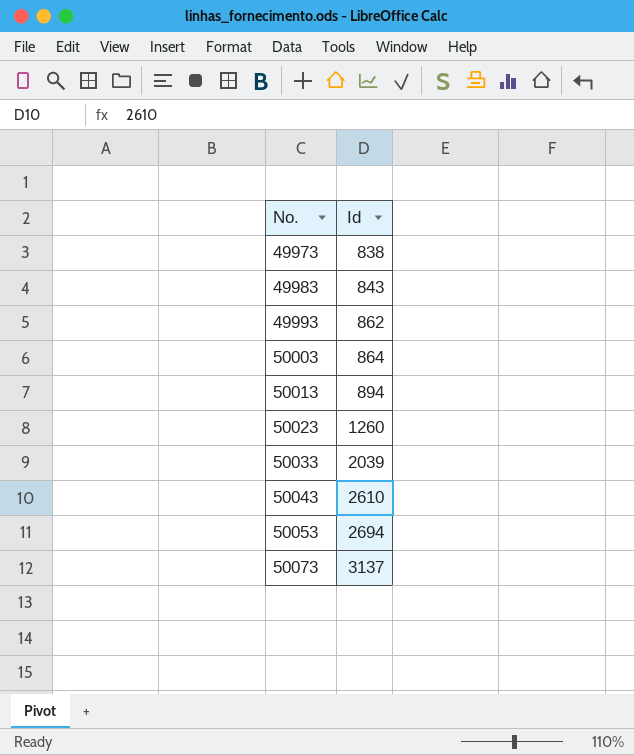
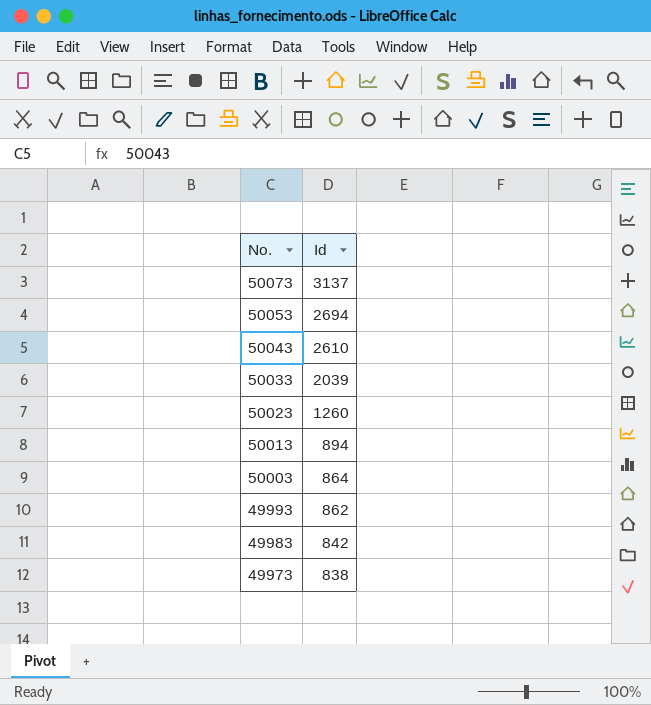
row order: No. ascending -> No. descending
49983 | Id: 843 -> 842

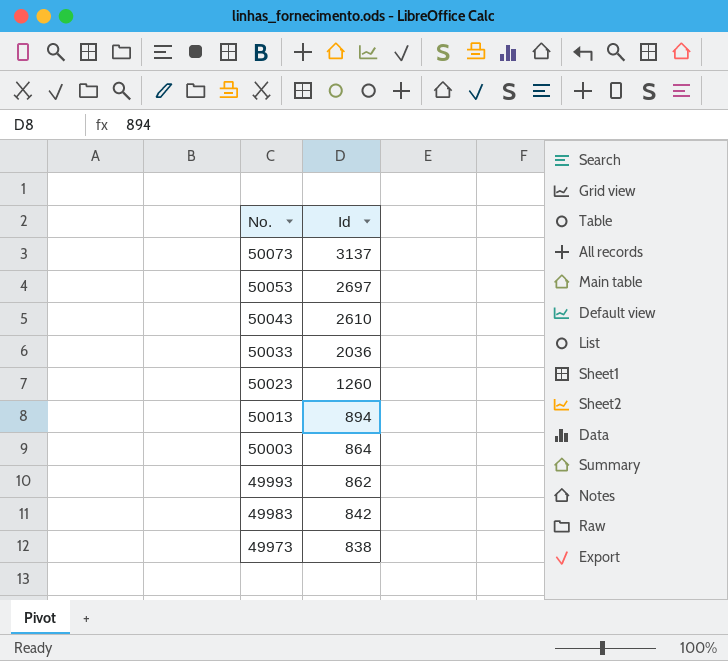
50053 | Id: 2694 -> 2697
50033 | Id: 2039 -> 2036

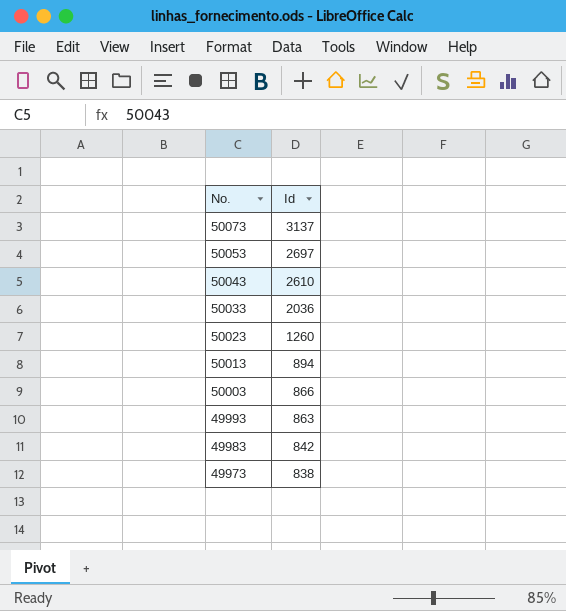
50003 | Id: 864 -> 866
49993 | Id: 862 -> 863

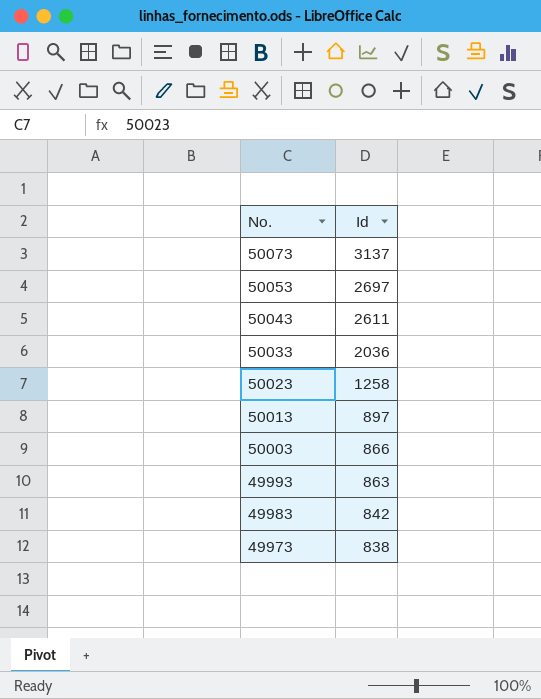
50043 | Id: 2610 -> 2611
50023 | Id: 1260 -> 1258
50013 | Id: 894 -> 897

